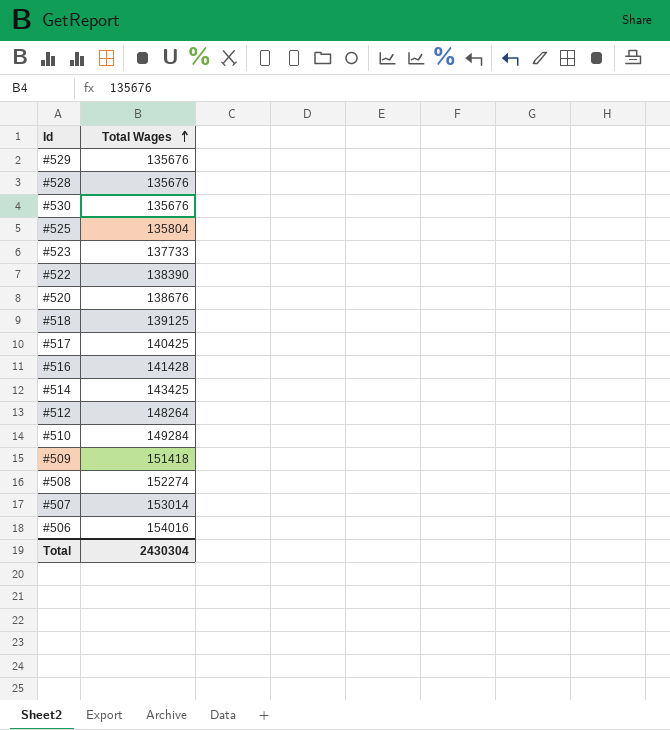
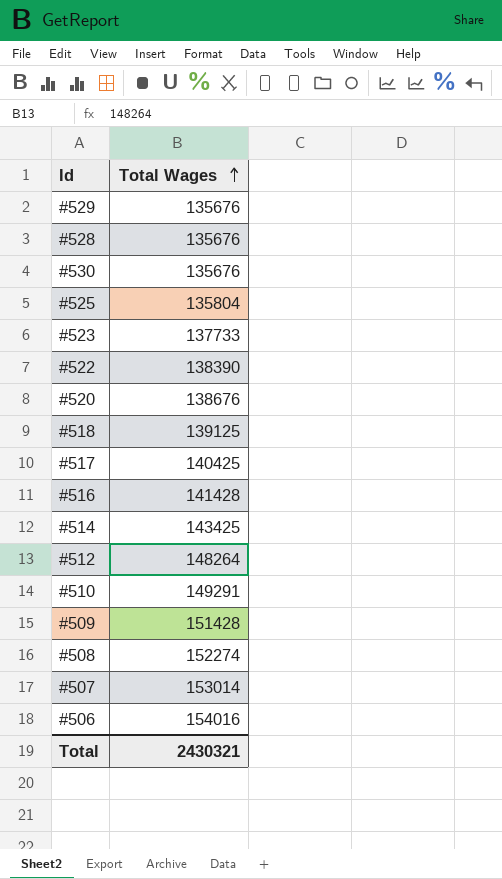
#510 | Total Wages: 149284 -> 149291
#509 | Total Wages: 151418 -> 151428
Total | Total Wages: 2430304 -> 2430321

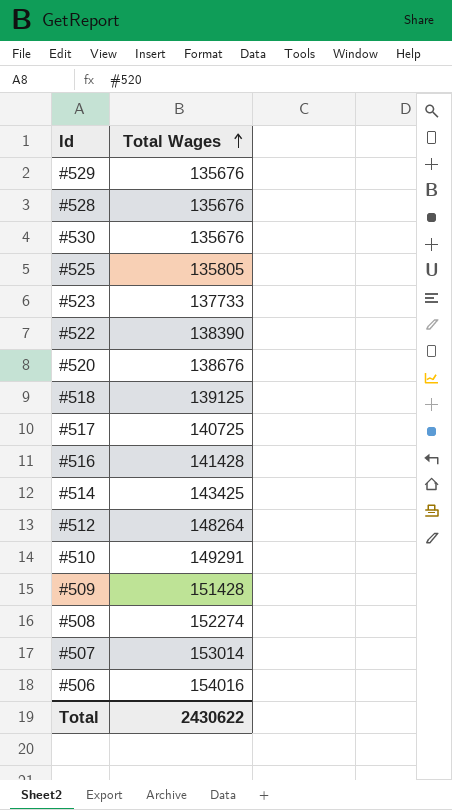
#525 | Total Wages: 135804 -> 135805
#517 | Total Wages: 140425 -> 140725
Total | Total Wages: 2430321 -> 2430622

